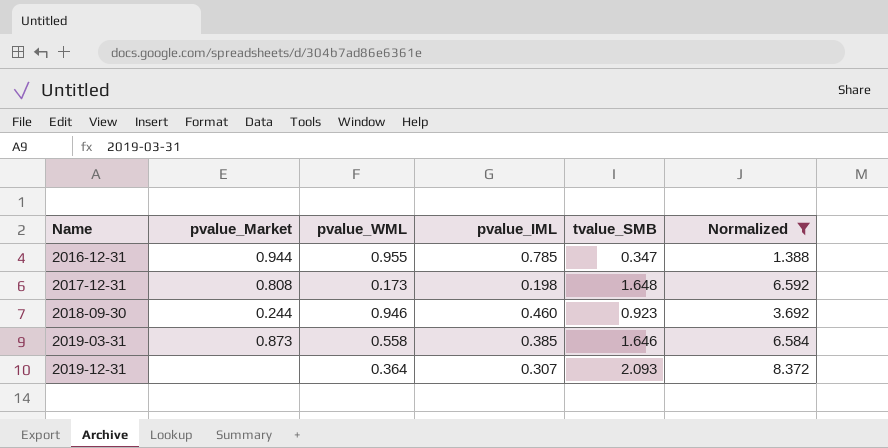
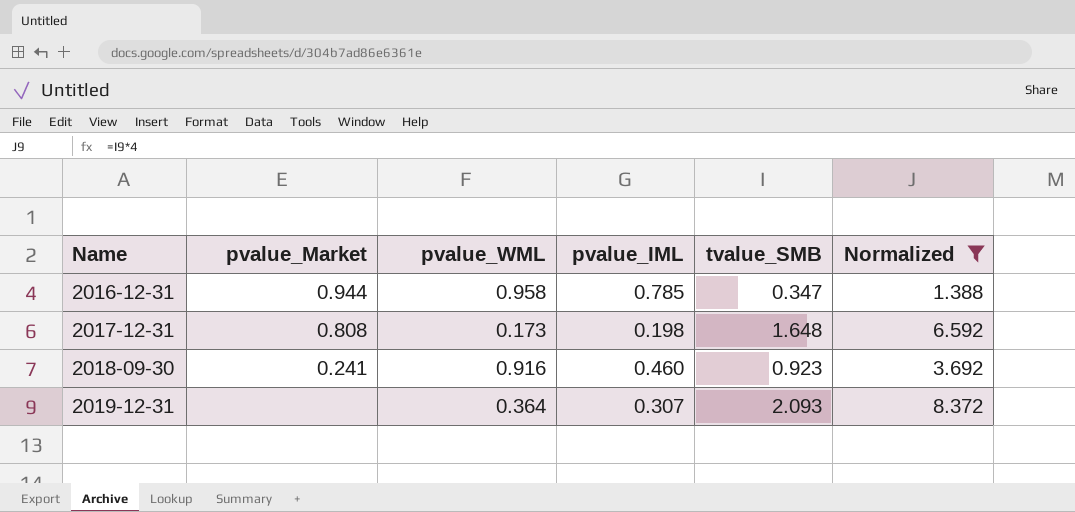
row 2019-03-31: 0.873 | 0.558 | 0.385 | 1.646 | 6.584 -> none
2016-12-31 | pvalue_WML: 0.955 -> 0.958
2018-09-30 | pvalue_Market: 0.244 -> 0.241
2018-09-30 | pvalue_WML: 0.946 -> 0.916

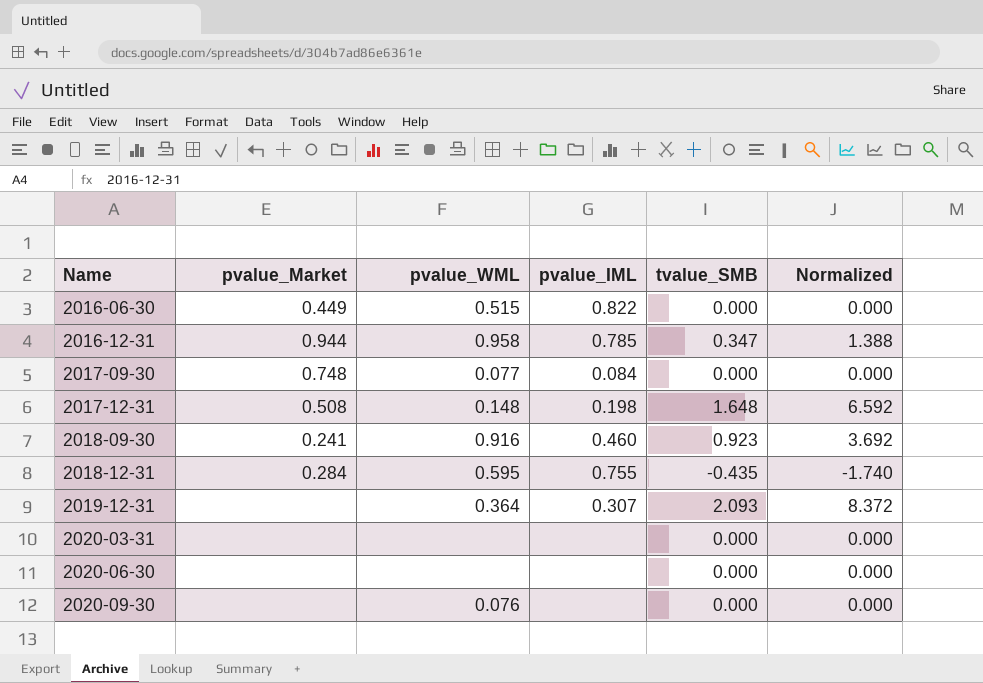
filter: Normalized >= 1.388 -> none
2017-12-31 | pvalue_Market: 0.808 -> 0.508
2017-12-31 | pvalue_WML: 0.173 -> 0.148

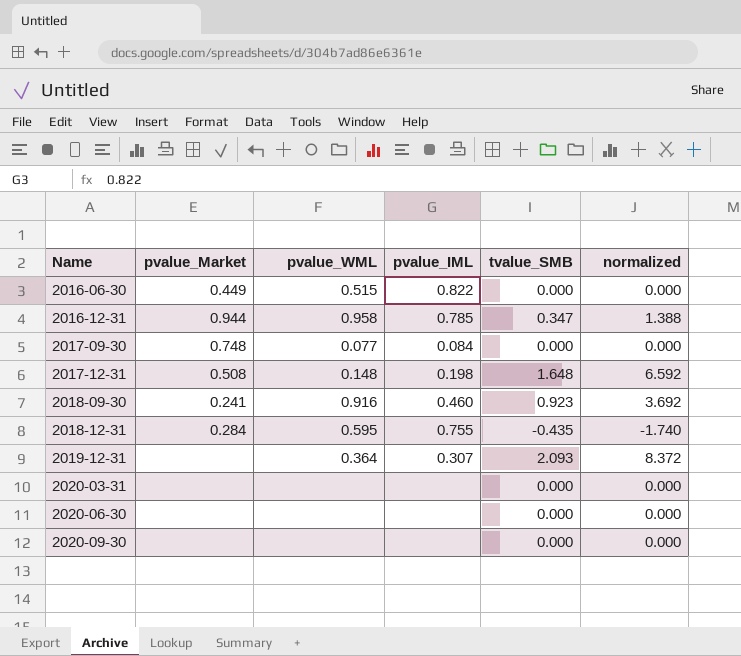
column name: Normalized -> normalized
2020-09-30 | pvalue_WML: 0.076 -> none

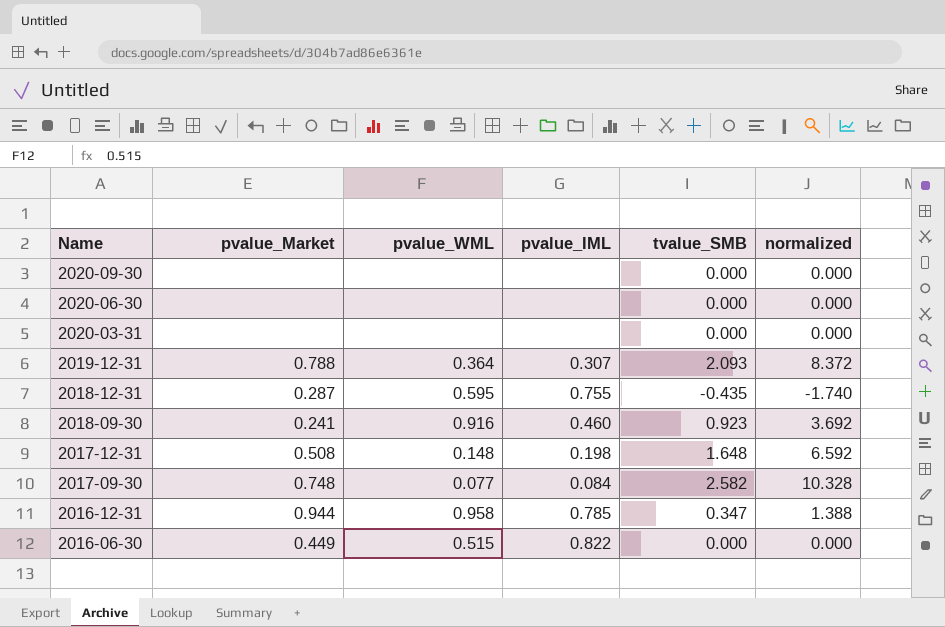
row order: Name ascending -> Name descending
2019-12-31 | pvalue_Market: none -> 0.788
2018-12-31 | pvalue_Market: 0.284 -> 0.287
2017-09-30 | tvalue_SMB: 0.000 -> 2.582
2017-09-30 | normalized: 0.000 -> 10.328

